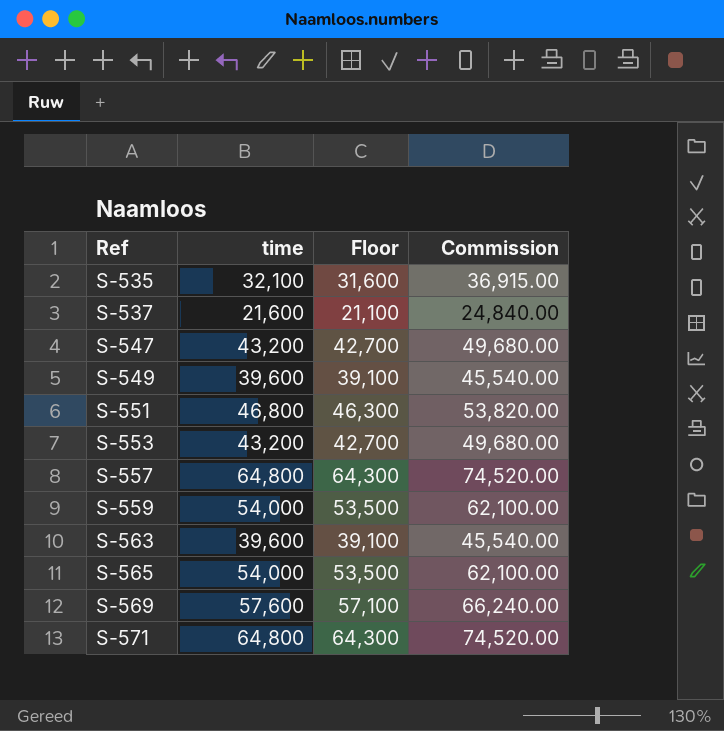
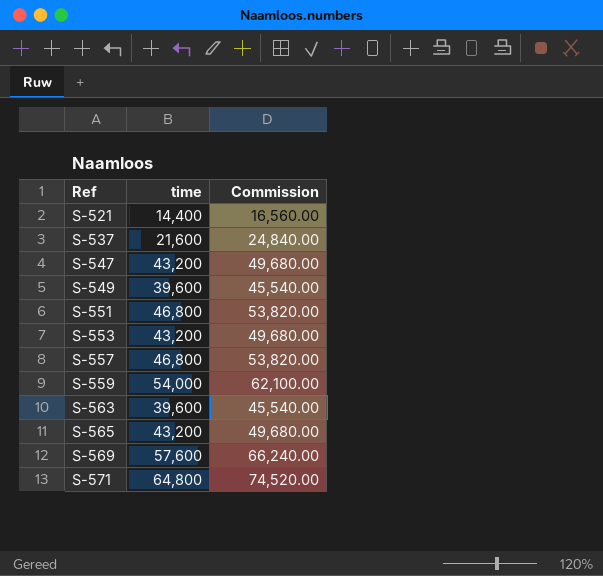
column Floor | formula: [time] - 500 -> none
row S-535: 32,100 | 31,600 | 36,915.00 -> none
row S-521: none -> 14,400 | 16,560.00
S-557 | time: 64,800 -> 46,800
S-557 | Commission: 74,520.00 -> 53,820.00
S-565 | time: 54,000 -> 43,200
S-565 | Commission: 62,100.00 -> 49,680.00

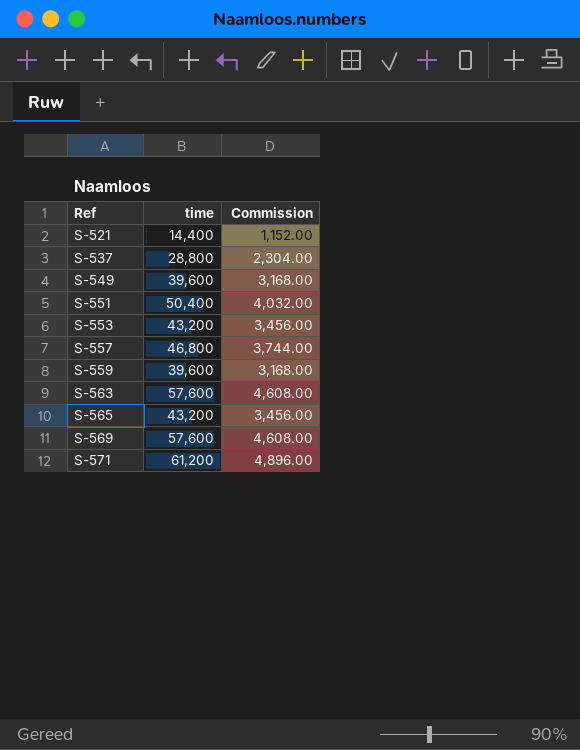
column Commission | formula: [time] * 1.15 -> [time] * 0.08
row S-547: 43,200 | 49,680.00 -> none
S-537 | time: 21,600 -> 28,800
S-551 | time: 46,800 -> 50,400
S-559 | time: 54,000 -> 39,600
S-563 | time: 39,600 -> 57,600
S-571 | time: 64,800 -> 61,200

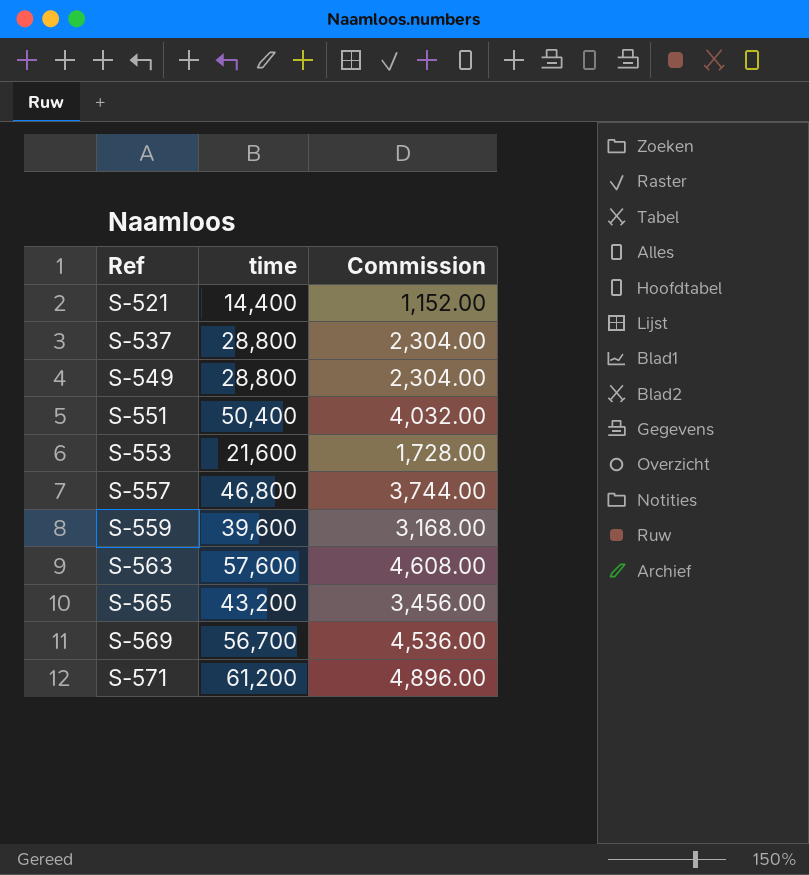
S-549 | time: 39,600 -> 28,800
S-549 | Commission: 3,168.00 -> 2,304.00
S-553 | time: 43,200 -> 21,600
S-553 | Commission: 3,456.00 -> 1,728.00
S-569 | time: 57,600 -> 56,700
S-569 | Commission: 4,608.00 -> 4,536.00

